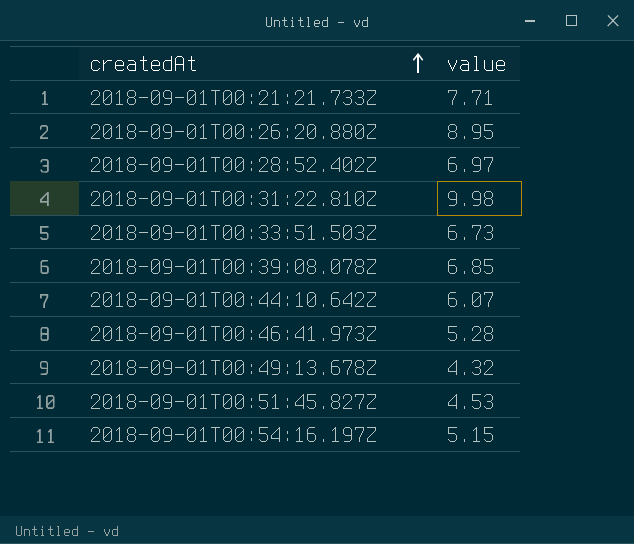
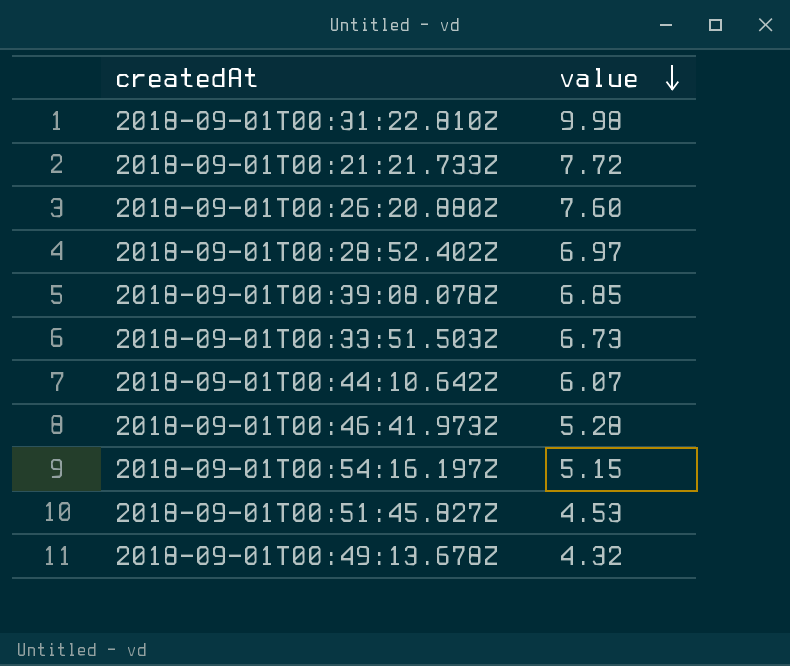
row order: createdAt ascending -> value descending
2018-09-01T00:21:21.733Z | value: 7.71 -> 7.72
2018-09-01T00:26:20.880Z | value: 8.95 -> 7.60

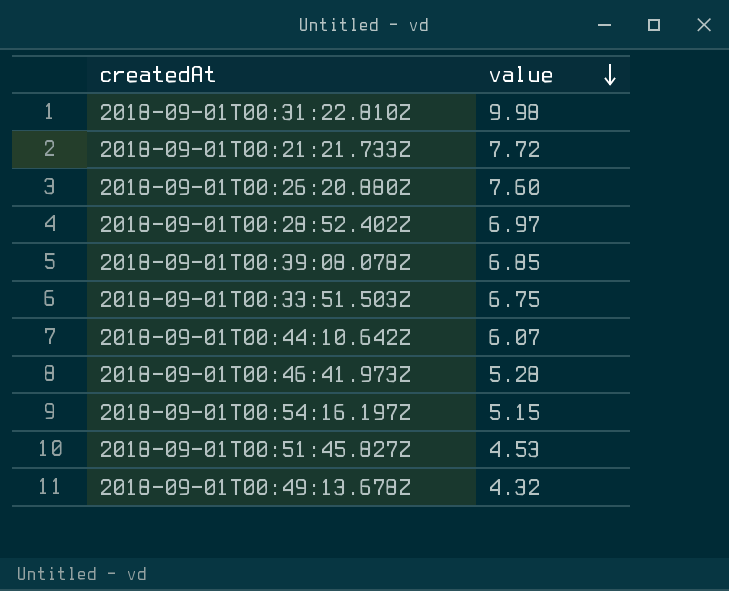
2018-09-01T00:33:51.503Z | value: 6.73 -> 6.75

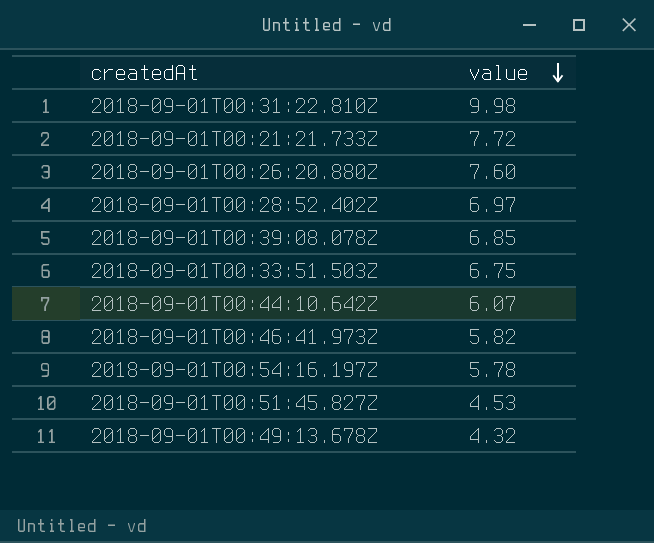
2018-09-01T00:46:41.973Z | value: 5.28 -> 5.82
2018-09-01T00:54:16.197Z | value: 5.15 -> 5.78

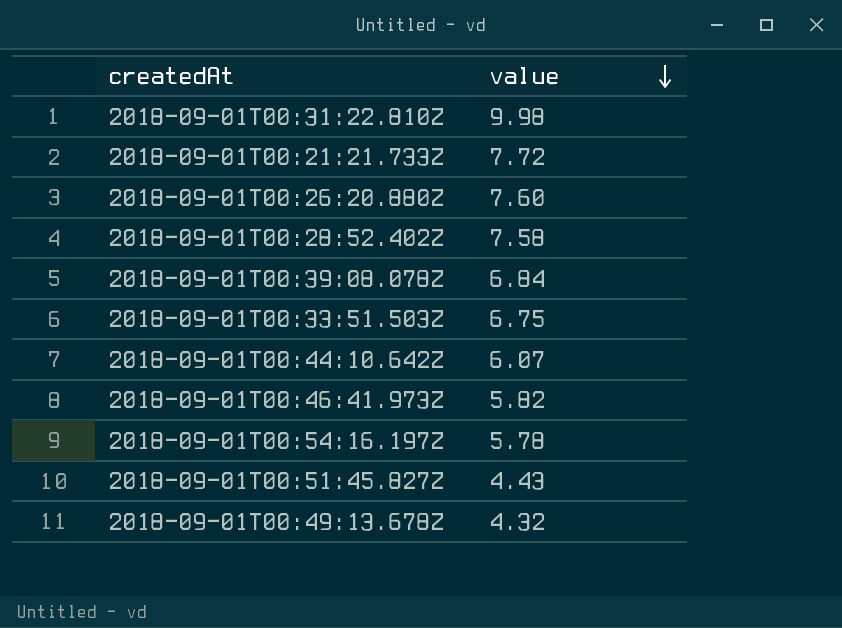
2018-09-01T00:28:52.402Z | value: 6.97 -> 7.58
2018-09-01T00:39:08.078Z | value: 6.85 -> 6.84
2018-09-01T00:51:45.827Z | value: 4.53 -> 4.43

